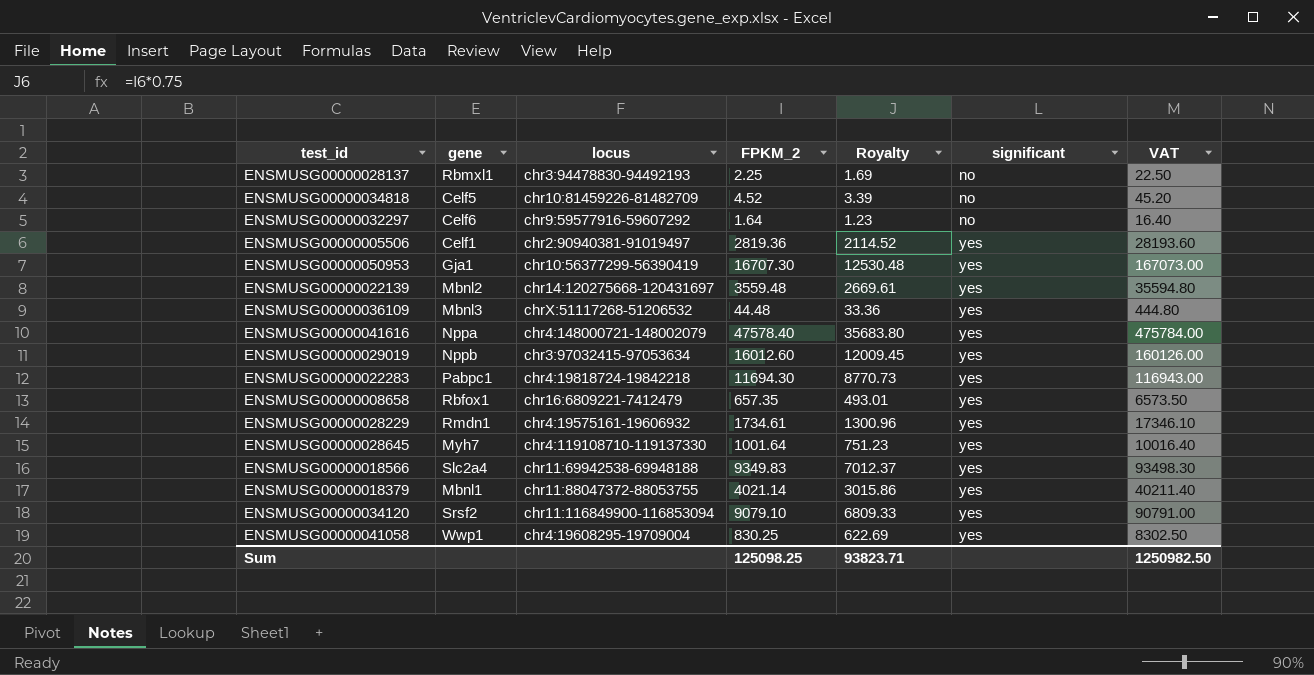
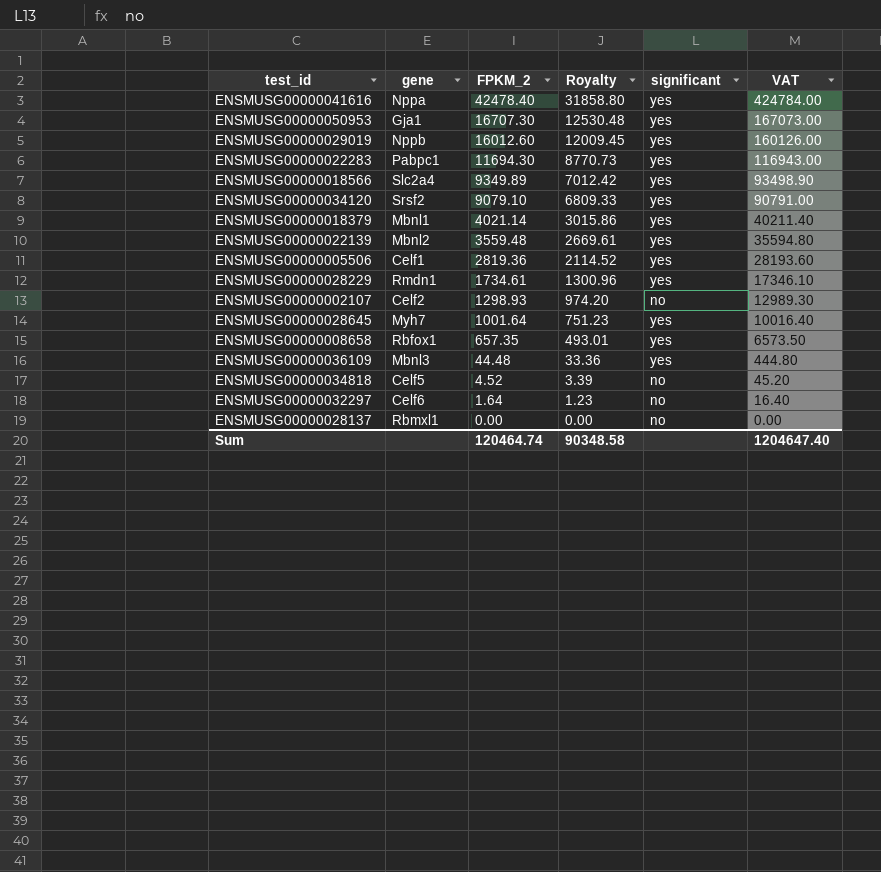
row order: significant ascending -> FPKM_2 descending
column locus | position: 3 -> none
row ENSMUSG00000041058: Wwp1 | chr4:19608295-19709004 | 830.25 | 622.69 | yes | 8302.50 -> none
ENSMUSG00000041616 | FPKM_2: 47578.40 -> 42478.40
ENSMUSG00000041616 | Royalty: 35683.80 -> 31858.80
ENSMUSG00000041616 | VAT: 475784.00 -> 424784.00
ENSMUSG00000018566 | FPKM_2: 9349.83 -> 9349.89
ENSMUSG00000018566 | Royalty: 7012.37 -> 7012.42
ENSMUSG00000018566 | VAT: 93498.30 -> 93498.90
row ENSMUSG00000002107: none -> Celf2 | 1298.93 | 974.20 | no | 12989.30
ENSMUSG00000028137 | FPKM_2: 2.25 -> 0.00
ENSMUSG00000028137 | Royalty: 1.69 -> 0.00
ENSMUSG00000028137 | VAT: 22.50 -> 0.00
Sum | FPKM_2: 125098.25 -> 120464.74
Sum | Royalty: 93823.71 -> 90348.58
Sum | VAT: 1250982.50 -> 1204647.40

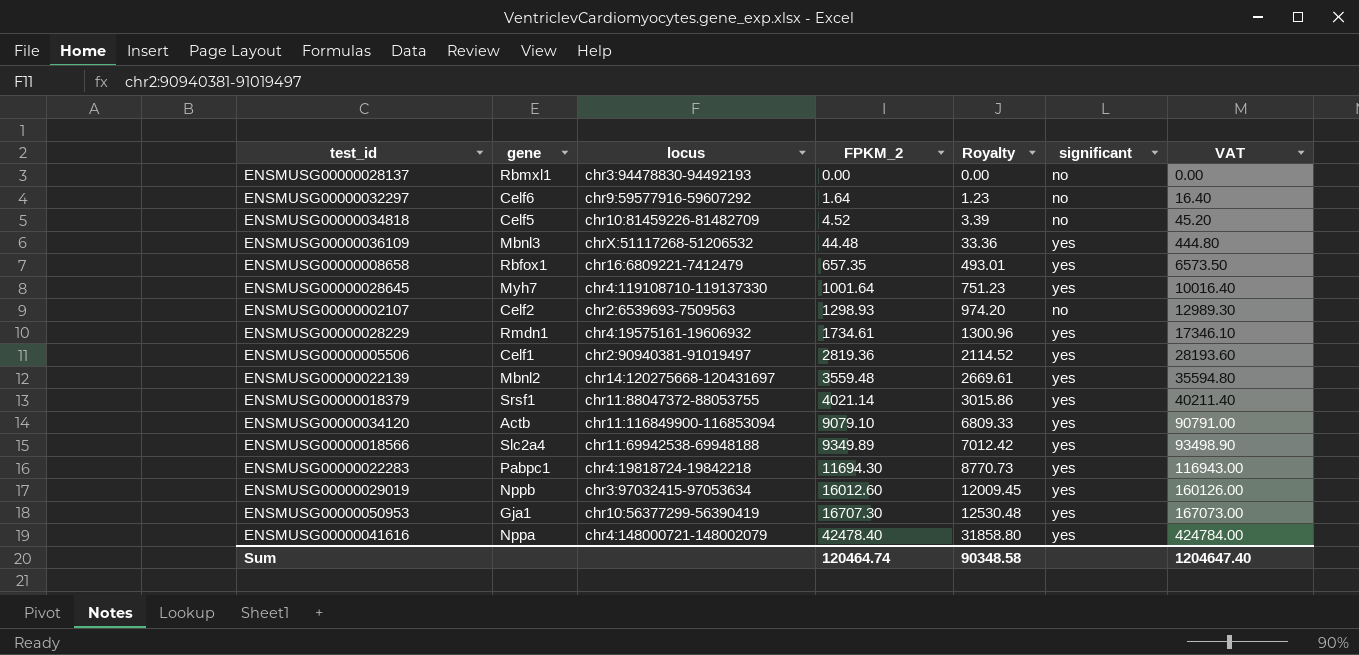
row order: FPKM_2 descending -> FPKM_2 ascending
column locus | position: none -> 3
ENSMUSG00000018379 | gene: Mbnl1 -> Srsf1
ENSMUSG00000034120 | gene: Srsf2 -> Actb

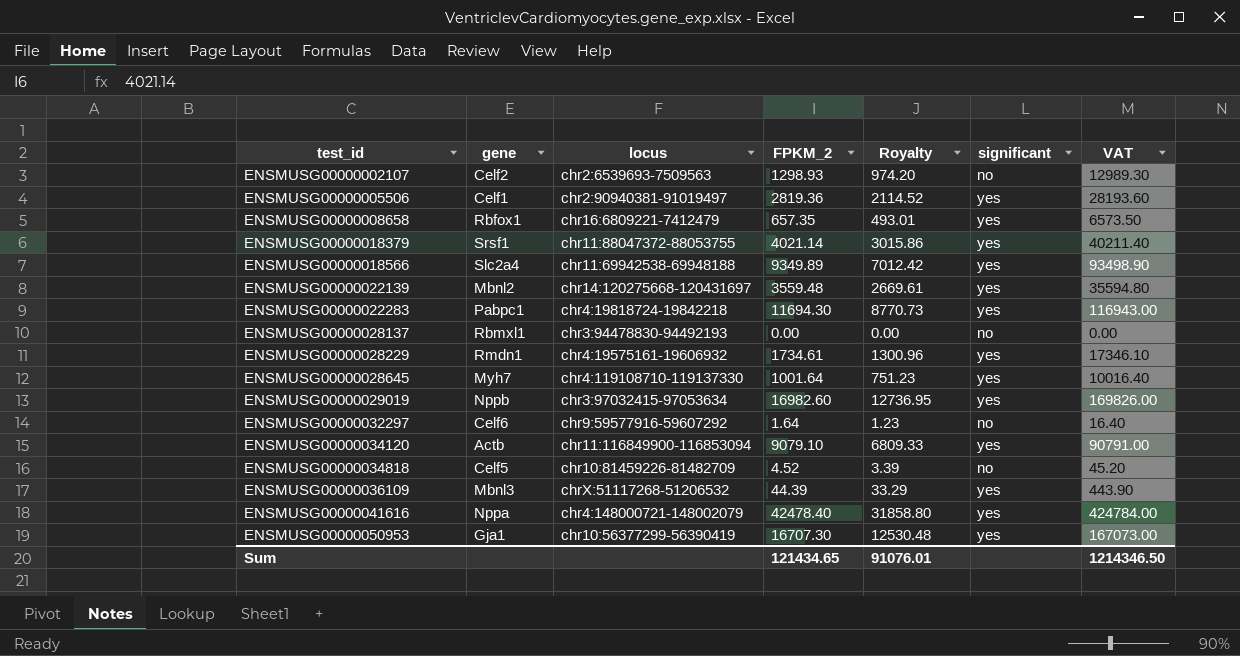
row order: FPKM_2 ascending -> test_id ascending
ENSMUSG00000029019 | FPKM_2: 16012.60 -> 16982.60
ENSMUSG00000029019 | Royalty: 12009.45 -> 12736.95
ENSMUSG00000029019 | VAT: 160126.00 -> 169826.00
ENSMUSG00000036109 | FPKM_2: 44.48 -> 44.39
ENSMUSG00000036109 | Royalty: 33.36 -> 33.29
ENSMUSG00000036109 | VAT: 444.80 -> 443.90
Sum | FPKM_2: 120464.74 -> 121434.65
Sum | Royalty: 90348.58 -> 91076.01
Sum | VAT: 1204647.40 -> 1214346.50

